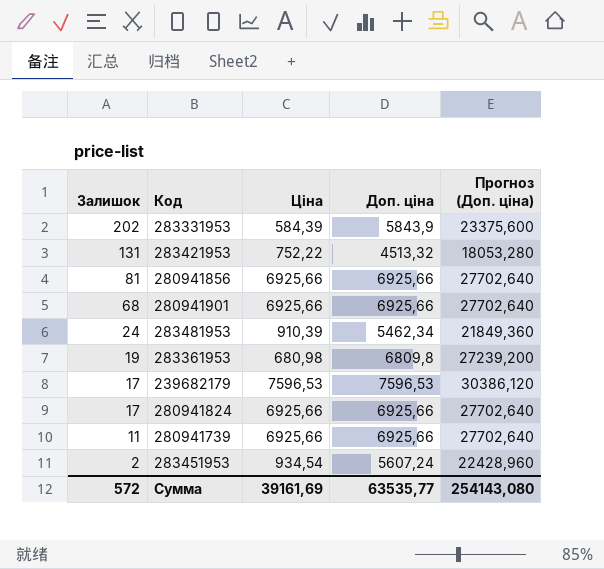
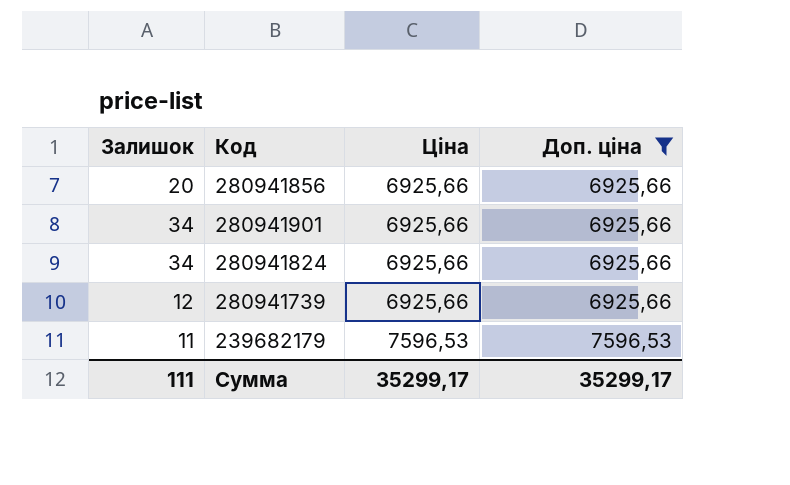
filter: none -> Доп. ціна >= 6925,66
row order: Залишок descending -> Ціна ascending
column Прогноз (Доп. ціна) | formula: [Доп. ціна] * 4 -> none
280941856 | Залишок: 81 -> 20
280941901 | Залишок: 68 -> 34
280941824 | Залишок: 17 -> 34
280941739 | Залишок: 11 -> 12
239682179 | Залишок: 17 -> 11
Сумма | Залишок: 572 -> 111
Сумма | Ціна: 39161,69 -> 35299,17
Сумма | Доп. ціна: 63535,77 -> 35299,17

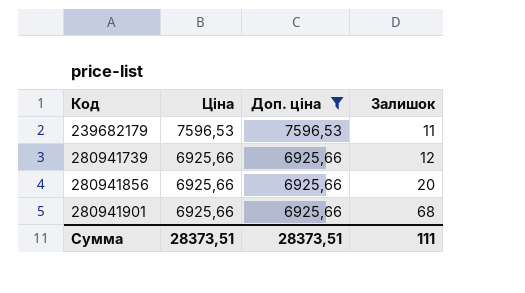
row order: Ціна ascending -> Код ascending
column Залишок | position: 1 -> 4
row 280941824: 34 | 6925,66 | 6925,66 -> none
280941901 | Залишок: 34 -> 68
Сумма | Ціна: 35299,17 -> 28373,51
Сумма | Доп. ціна: 35299,17 -> 28373,51

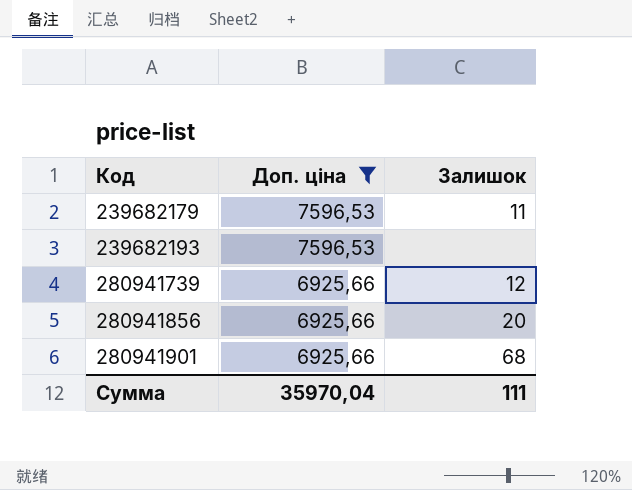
column Ціна | position: 2 -> none
row 239682193: none -> 7596,53 | none
Сумма | Доп. ціна: 28373,51 -> 35970,04

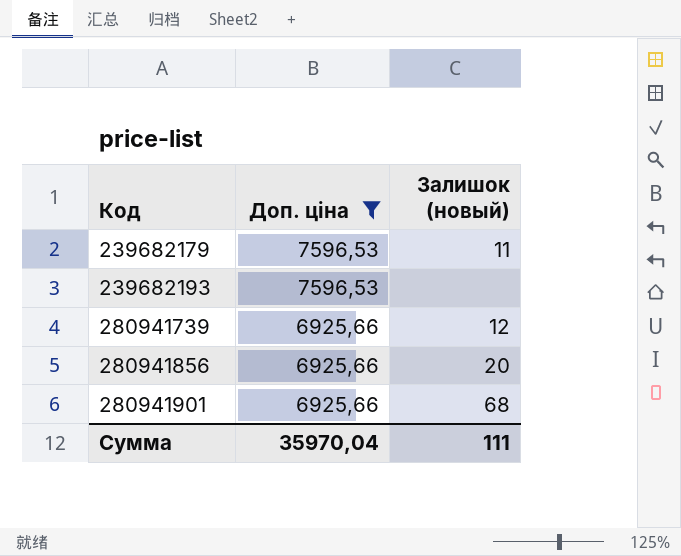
column name: Залишок -> Залишок (новый)

